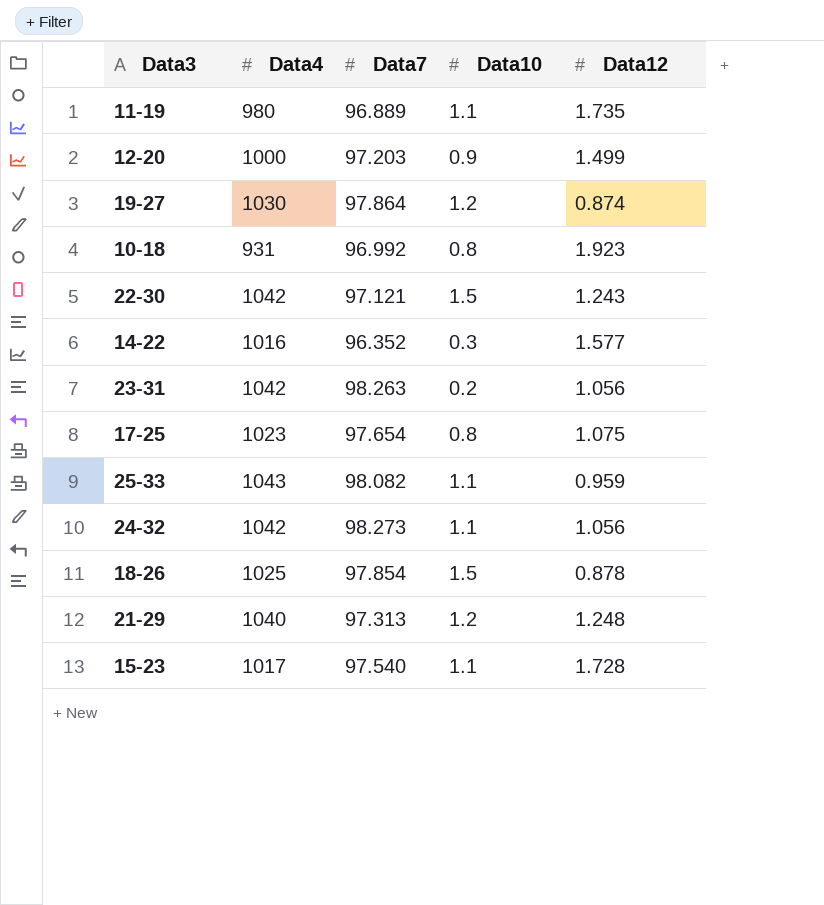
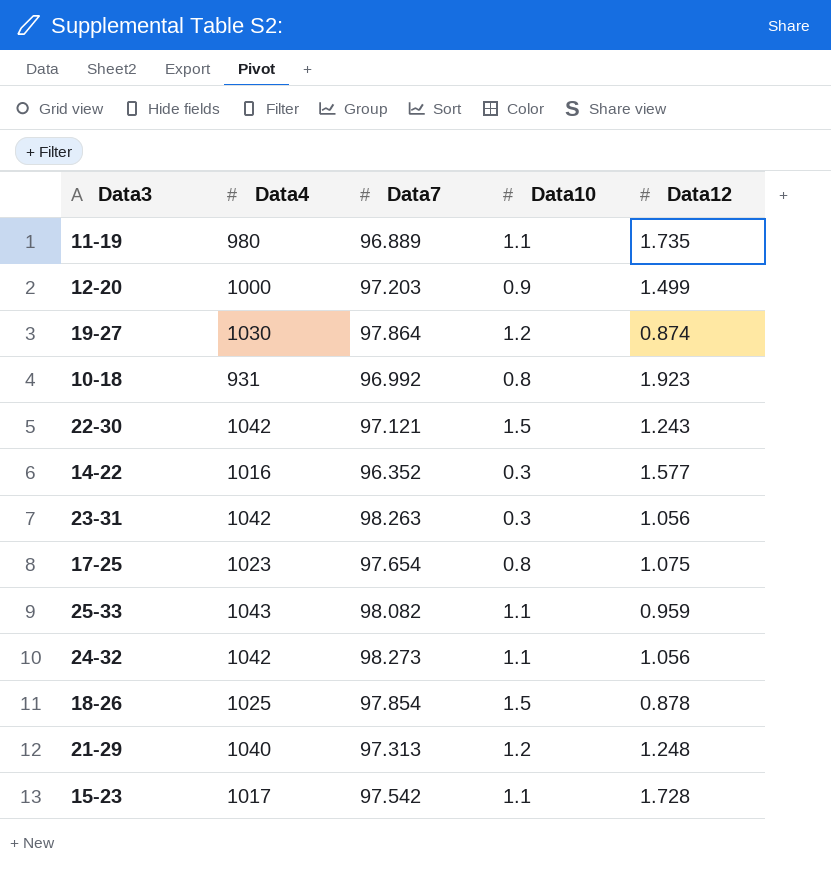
23-31 | Data10: 0.2 -> 0.3
15-23 | Data7: 97.540 -> 97.542

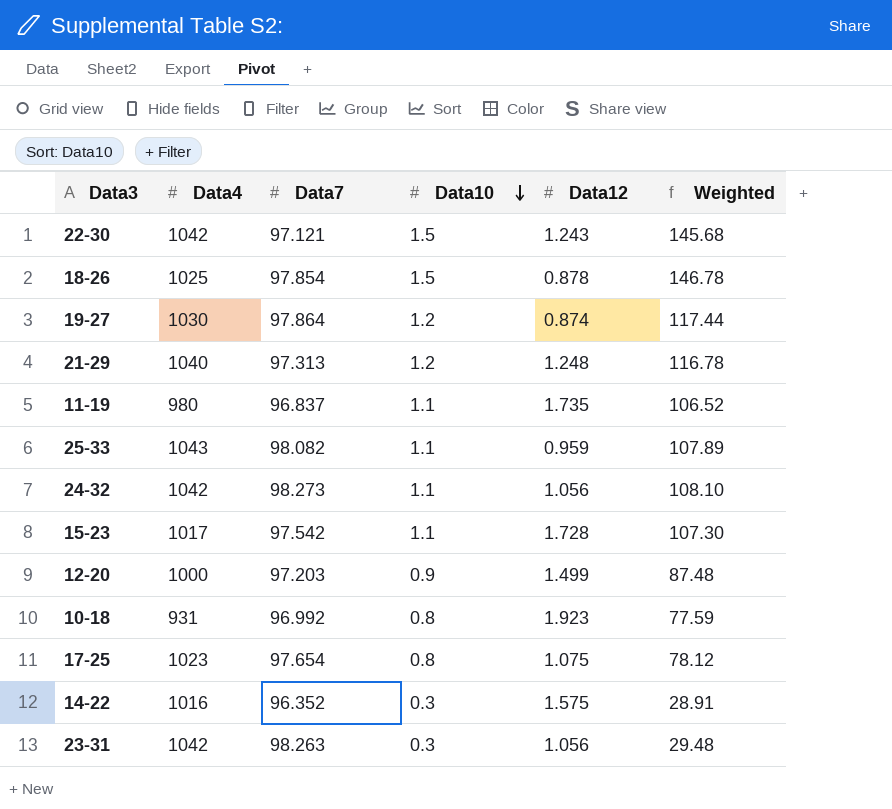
row order: none -> Data10 descending
column Weighted | formula: none -> [Data7] * [Data10]
11-19 | Data7: 96.889 -> 96.837
14-22 | Data12: 1.577 -> 1.575

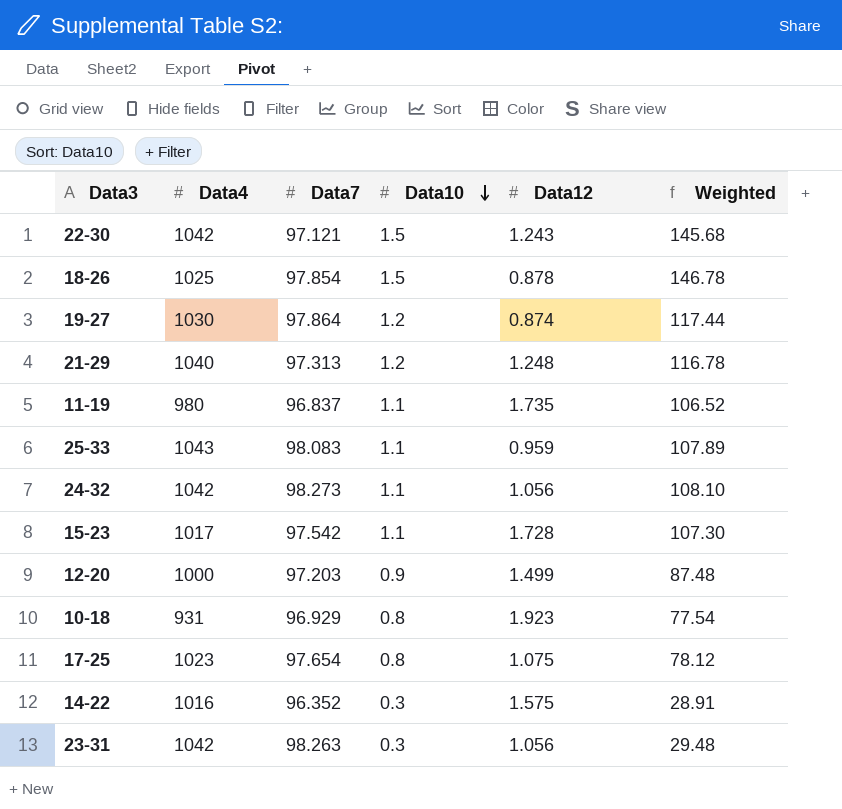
25-33 | Data7: 98.082 -> 98.083
10-18 | Data7: 96.992 -> 96.929
10-18 | Weighted: 77.59 -> 77.54

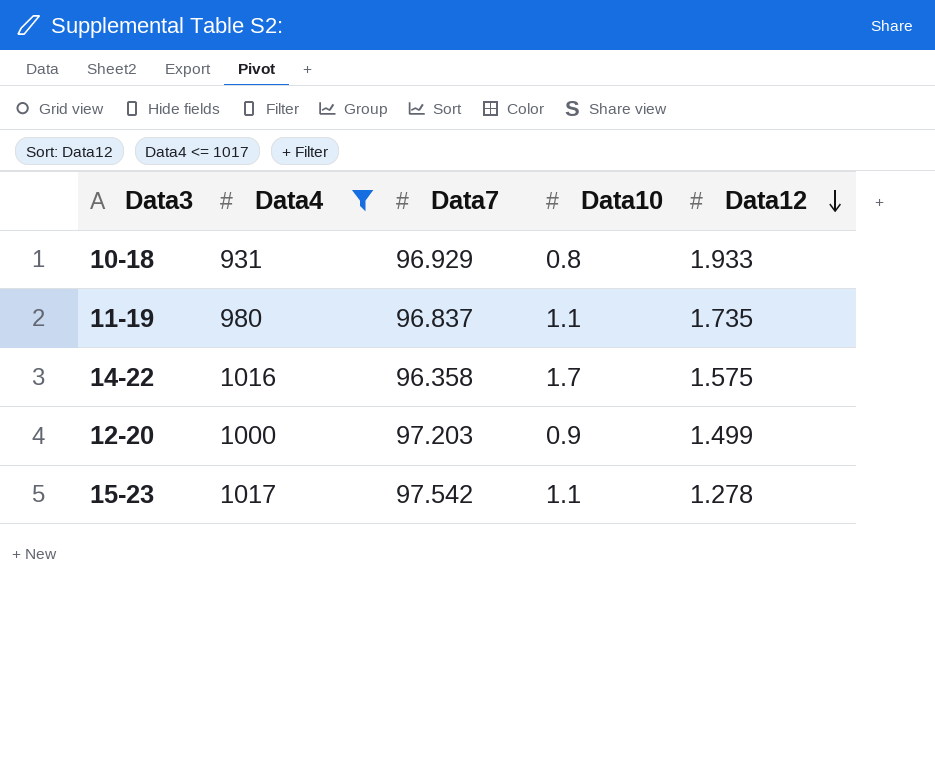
filter: none -> Data4 <= 1017
row order: Data10 descending -> Data12 descending
column Weighted | formula: [Data7] * [Data10] -> none
10-18 | Data12: 1.923 -> 1.933
14-22 | Data7: 96.352 -> 96.358
14-22 | Data10: 0.3 -> 1.7
15-23 | Data12: 1.728 -> 1.278

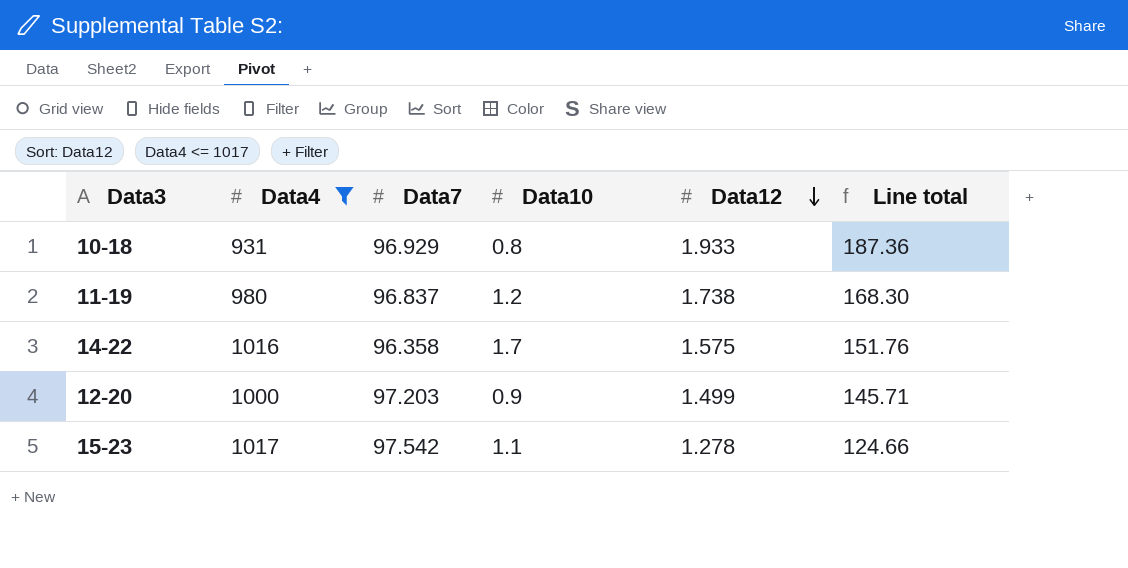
column Line total | formula: none -> [Data7] * [Data12]
11-19 | Data10: 1.1 -> 1.2
11-19 | Data12: 1.735 -> 1.738

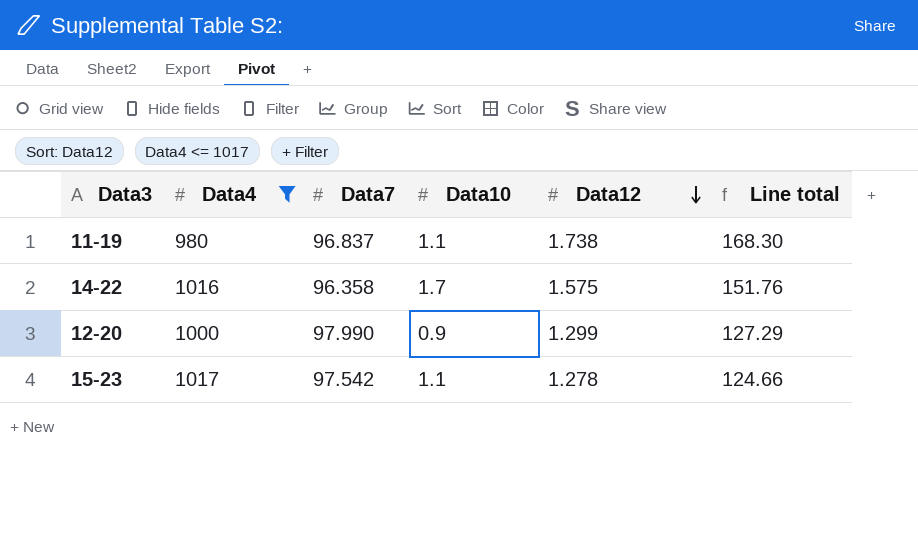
row 10-18: 931 | 96.929 | 0.8 | 1.933 | 187.36 -> none
11-19 | Data10: 1.2 -> 1.1
12-20 | Data7: 97.203 -> 97.990
12-20 | Data12: 1.499 -> 1.299
12-20 | Line total: 145.71 -> 127.29

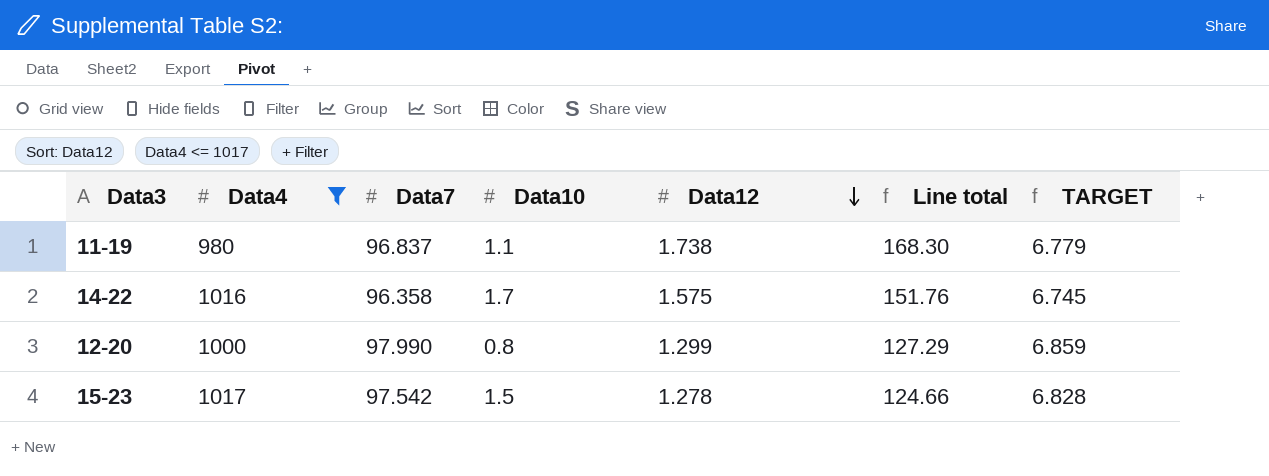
column TARGET | formula: none -> [Data7] * 0.07
12-20 | Data10: 0.9 -> 0.8
15-23 | Data10: 1.1 -> 1.5

